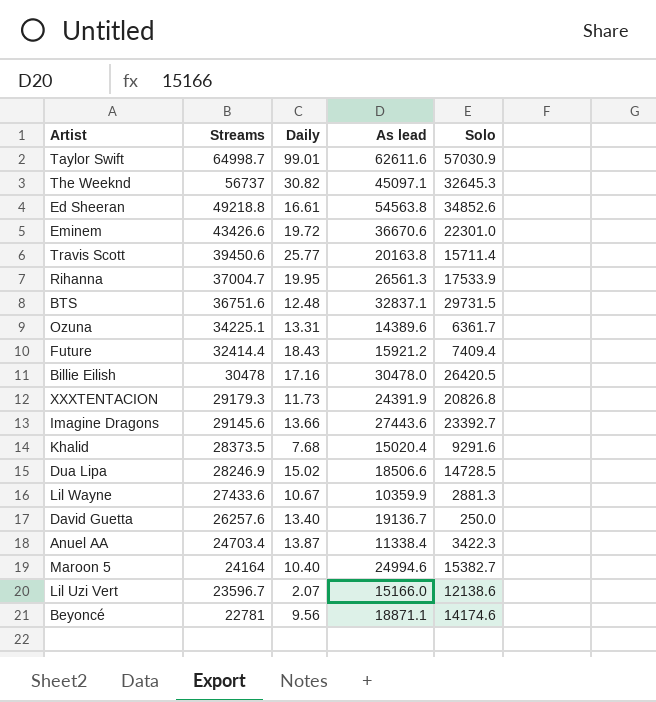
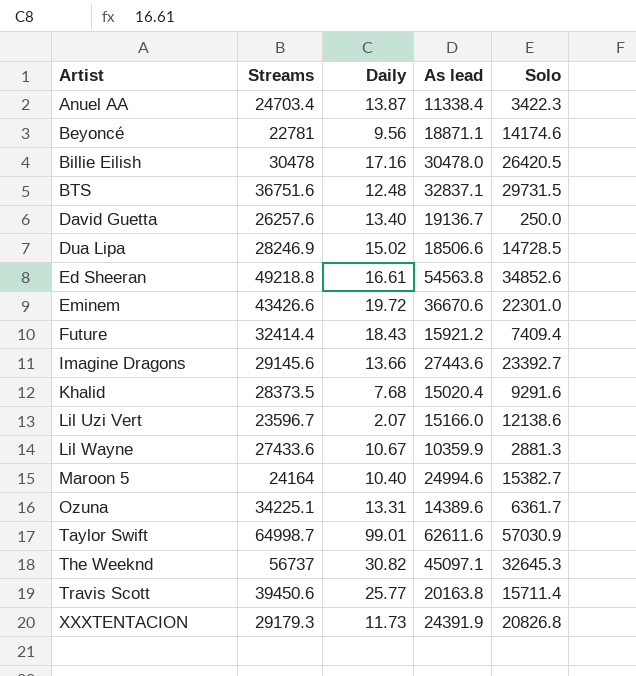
row order: Streams descending -> Artist ascending
row Rihanna: 37004.7 | 19.95 | 26561.3 | 17533.9 -> none

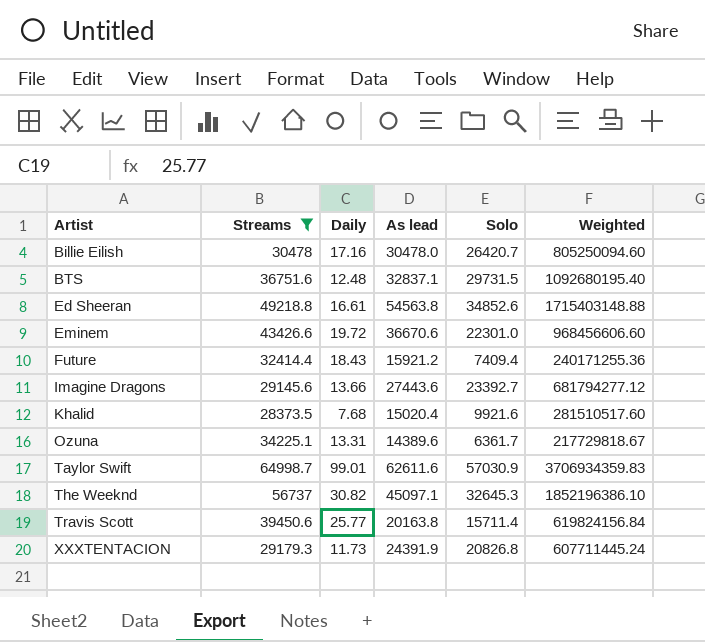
filter: none -> Streams >= 28373.5
column Weighted | formula: none -> [Streams] * [Solo]
Billie Eilish | Solo: 26420.5 -> 26420.7
Khalid | Solo: 9291.6 -> 9921.6

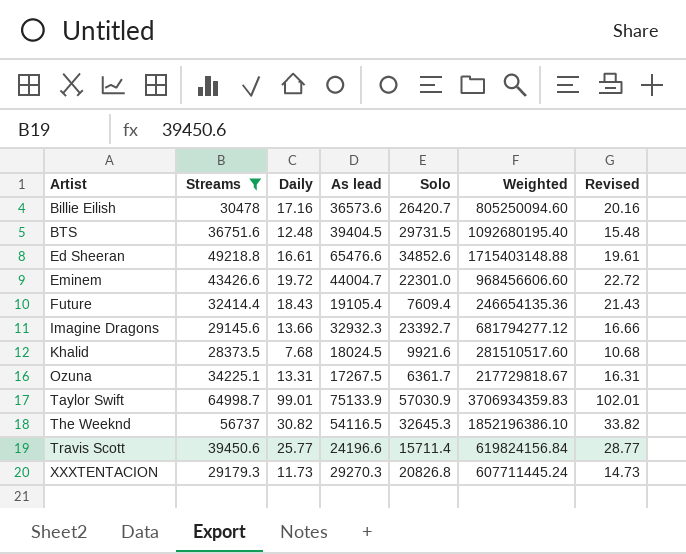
column Revised | formula: none -> [Daily] + 3
Billie Eilish | As lead: 30478.0 -> 36573.6
BTS | As lead: 32837.1 -> 39404.5
Ed Sheeran | As lead: 54563.8 -> 65476.6
Eminem | As lead: 36670.6 -> 44004.7
Future | As lead: 15921.2 -> 19105.4
Future | Solo: 7409.4 -> 7609.4
Future | Weighted: 240171255.36 -> 246654135.36
Imagine Dragons | As lead: 27443.6 -> 32932.3
Khalid | As lead: 15020.4 -> 18024.5
Ozuna | As lead: 14389.6 -> 17267.5
Taylor Swift | As lead: 62611.6 -> 75133.9
The Weeknd | As lead: 45097.1 -> 54116.5
Travis Scott | As lead: 20163.8 -> 24196.6
XXXTENTACION | As lead: 24391.9 -> 29270.3

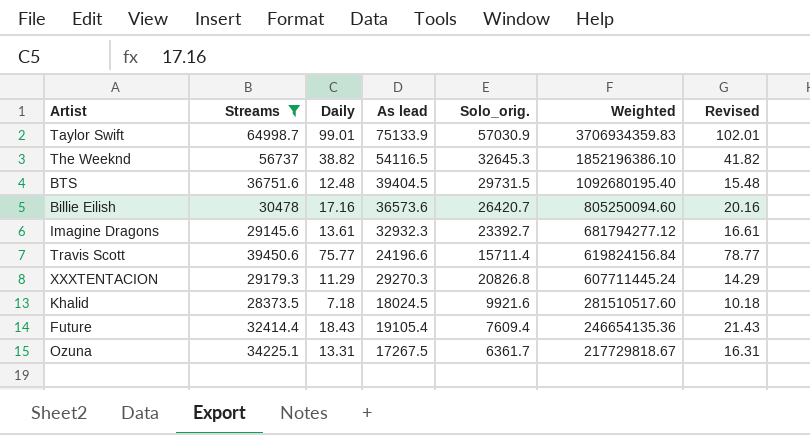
row order: Artist ascending -> Weighted descending
column name: Solo -> Solo_orig.
row Ed Sheeran: 49218.8 | 16.61 | 65476.6 | 34852.6 | 1715403148.88 | 19.61 -> none
row Eminem: 43426.6 | 19.72 | 44004.7 | 22301.0 | 968456606.60 | 22.72 -> none
The Weeknd | Daily: 30.82 -> 38.82
The Weeknd | Revised: 33.82 -> 41.82
Imagine Dragons | Daily: 13.66 -> 13.61
Imagine Dragons | Revised: 16.66 -> 16.61
Travis Scott | Daily: 25.77 -> 75.77
Travis Scott | Revised: 28.77 -> 78.77
XXXTENTACION | Daily: 11.73 -> 11.29
XXXTENTACION | Revised: 14.73 -> 14.29
Khalid | Daily: 7.68 -> 7.18
Khalid | Revised: 10.68 -> 10.18

